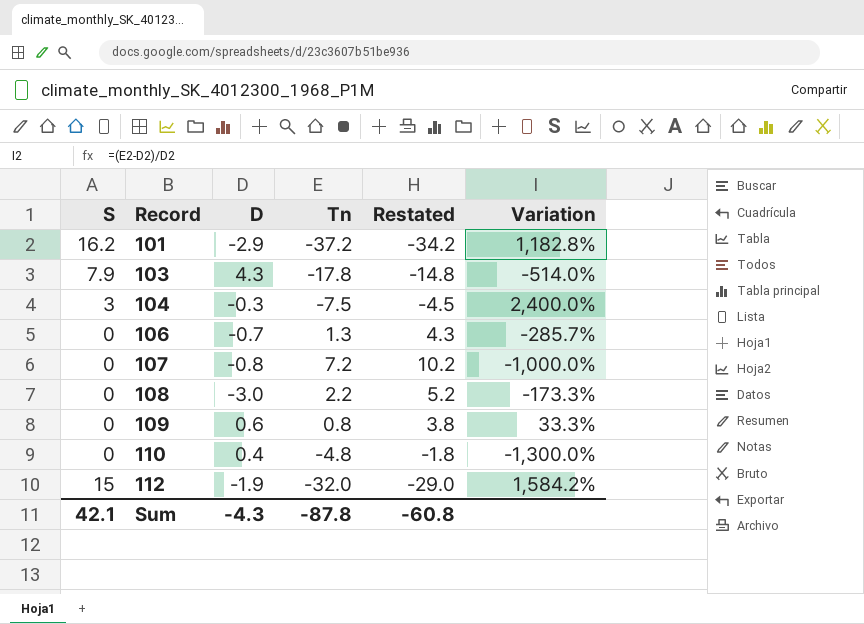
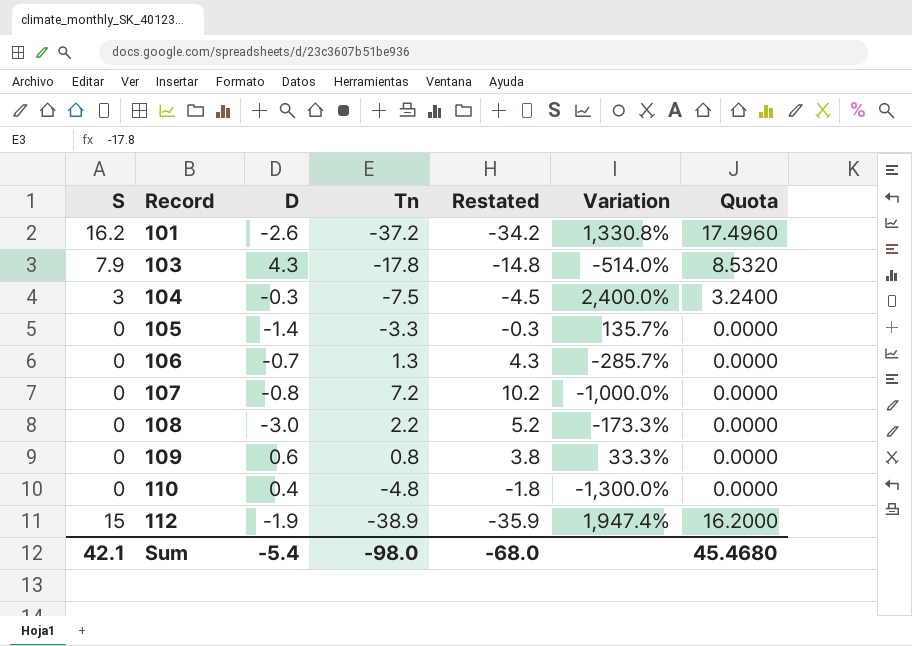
column Quota | formula: none -> [S] * 1.08
101 | D: -2.9 -> -2.6
101 | Variation: 1,182.8% -> 1,330.8%
row 105: none -> 0 | -1.4 | -3.3 | -0.3 | 135.7% | 0.0000
112 | Tn: -32.0 -> -38.9
112 | Restated: -29.0 -> -35.9
112 | Variation: 1,584.2% -> 1,947.4%
Sum | D: -4.3 -> -5.4
Sum | Tn: -87.8 -> -98.0
Sum | Restated: -60.8 -> -68.0

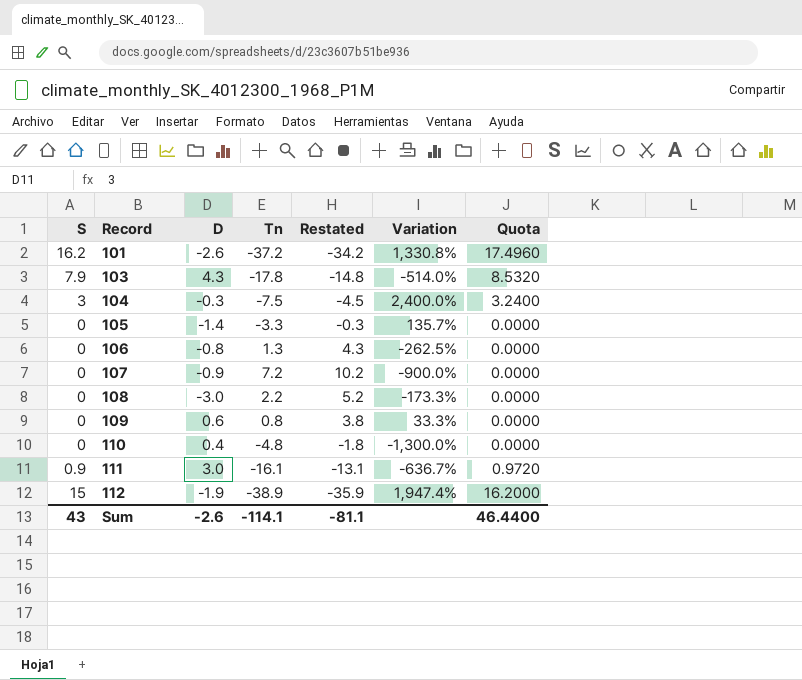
106 | D: -0.7 -> -0.8
106 | Variation: -285.7% -> -262.5%
107 | D: -0.8 -> -0.9
107 | Variation: -1,000.0% -> -900.0%
row 111: none -> 0.9 | 3.0 | -16.1 | -13.1 | -636.7% | 0.9720
Sum | S: 42.1 -> 43
Sum | D: -5.4 -> -2.6
Sum | Tn: -98.0 -> -114.1
Sum | Restated: -68.0 -> -81.1
Sum | Quota: 45.4680 -> 46.4400

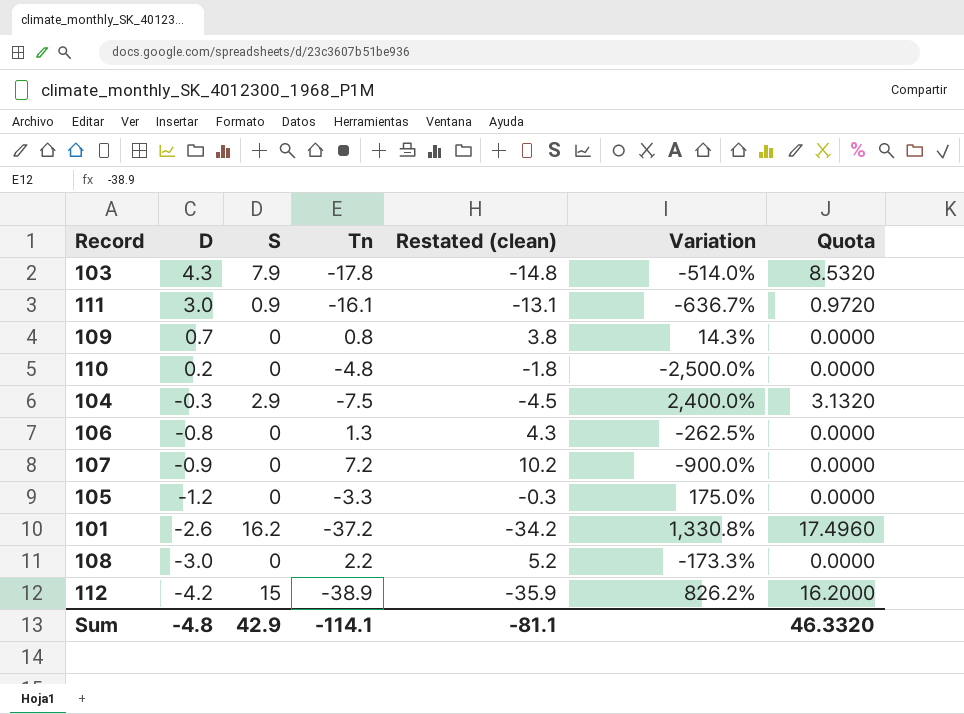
row order: Record ascending -> D descending
column S | position: 1 -> 3
column name: Restated -> Restated (clean)
109 | D: 0.6 -> 0.7
109 | Variation: 33.3% -> 14.3%
110 | D: 0.4 -> 0.2
110 | Variation: -1,300.0% -> -2,500.0%
104 | S: 3 -> 2.9
104 | Quota: 3.2400 -> 3.1320
105 | D: -1.4 -> -1.2
105 | Variation: 135.7% -> 175.0%
112 | D: -1.9 -> -4.2
112 | Variation: 1,947.4% -> 826.2%
Sum | D: -2.6 -> -4.8
Sum | S: 43 -> 42.9
Sum | Quota: 46.4400 -> 46.3320

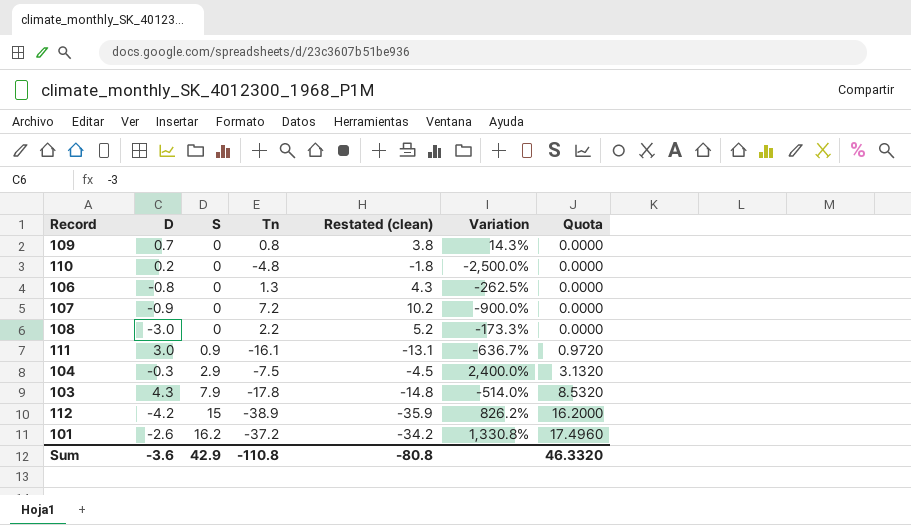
row order: D descending -> S ascending
row 105: -1.2 | 0 | -3.3 | -0.3 | 175.0% | 0.0000 -> none
Sum | D: -4.8 -> -3.6
Sum | Tn: -114.1 -> -110.8
Sum | Restated (clean): -81.1 -> -80.8

